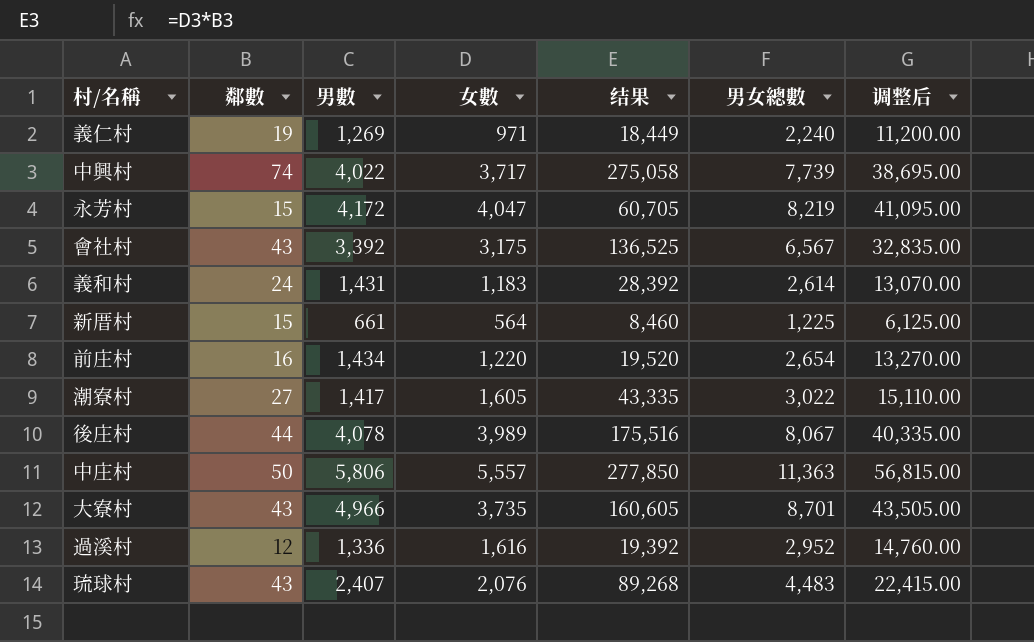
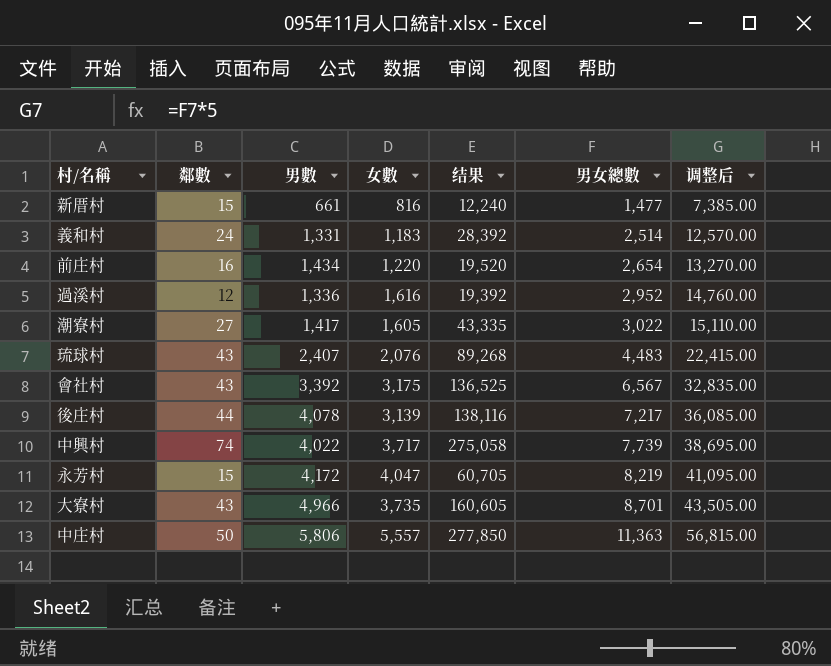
row order: none -> 男女總數 ascending
row 義仁村: 19 | 1,269 | 971 | 18,449 | 2,240 | 11,200.00 -> none
新厝村 | 女數: 564 -> 816
新厝村 | 结果: 8,460 -> 12,240
新厝村 | 男女總數: 1,225 -> 1,477
新厝村 | 调整后: 6,125.00 -> 7,385.00
義和村 | 男數: 1,431 -> 1,331
義和村 | 男女總數: 2,614 -> 2,514
義和村 | 调整后: 13,070.00 -> 12,570.00
後庄村 | 女數: 3,989 -> 3,139
後庄村 | 结果: 175,516 -> 138,116
後庄村 | 男女總數: 8,067 -> 7,217
後庄村 | 调整后: 40,335.00 -> 36,085.00

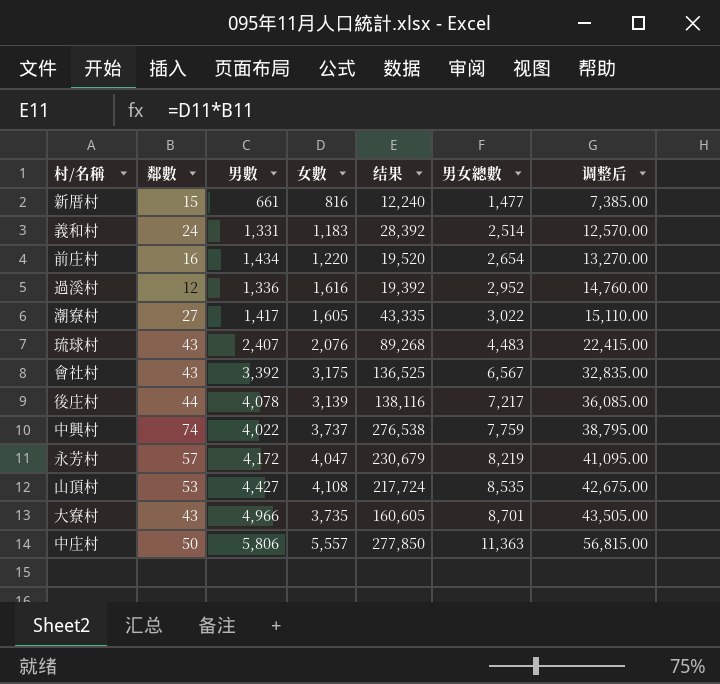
中興村 | 女數: 3,717 -> 3,737
中興村 | 结果: 275,058 -> 276,538
中興村 | 男女總數: 7,739 -> 7,759
中興村 | 调整后: 38,695.00 -> 38,795.00
永芳村 | 鄰數: 15 -> 57
永芳村 | 结果: 60,705 -> 230,679
row 山頂村: none -> 53 | 4,427 | 4,108 | 217,724 | 8,535 | 42,675.00

